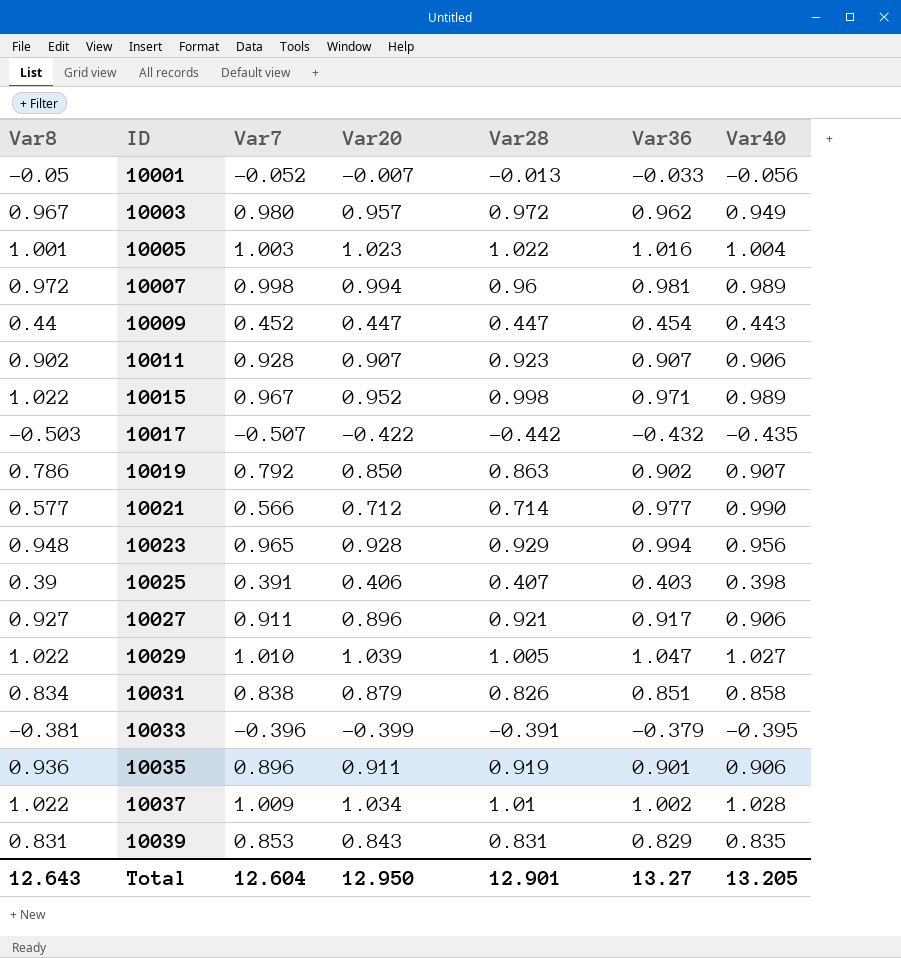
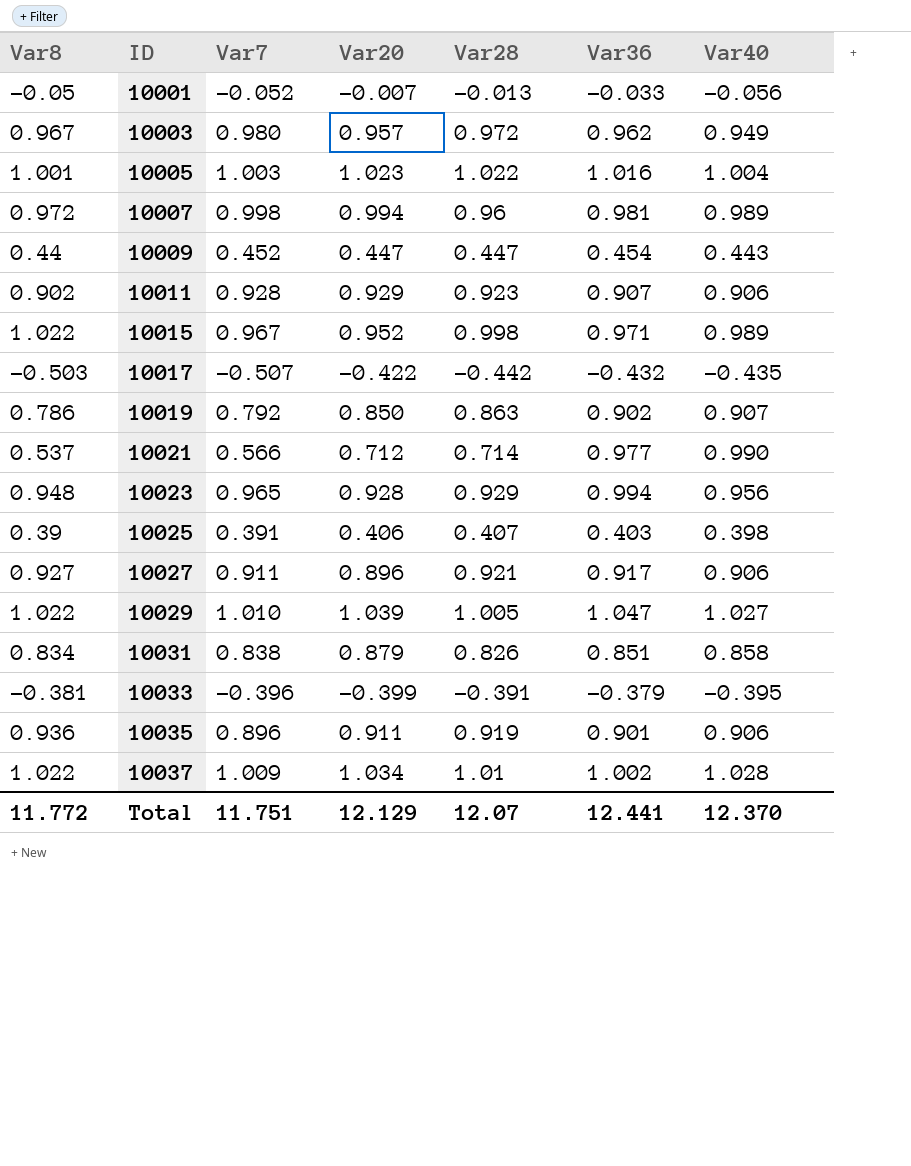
row 10039: 0.831 | 0.853 | 0.843 | 0.831 | 0.829 | 0.835 -> none
10011 | Var20: 0.907 -> 0.929
10021 | Var8: 0.577 -> 0.537
Total | Var8: 12.643 -> 11.772
Total | Var7: 12.604 -> 11.751
Total | Var20: 12.950 -> 12.129
Total | Var28: 12.901 -> 12.07
Total | Var36: 13.27 -> 12.441
Total | Var40: 13.205 -> 12.370

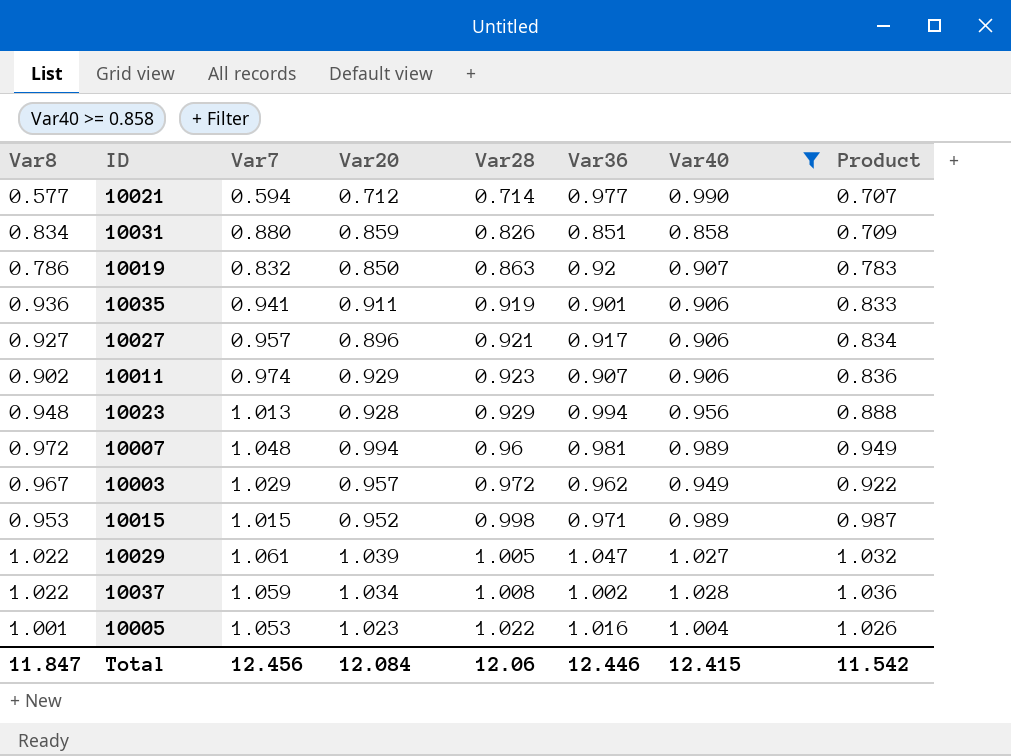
filter: none -> Var40 >= 0.858
row order: ID ascending -> Var28 ascending
column Product | formula: none -> [Var28] * [Var40]
10021 | Var8: 0.537 -> 0.577
10021 | Var7: 0.566 -> 0.594
10031 | Var7: 0.838 -> 0.880
10031 | Var20: 0.879 -> 0.859
10019 | Var7: 0.792 -> 0.832
10019 | Var36: 0.902 -> 0.92
10035 | Var7: 0.896 -> 0.941
10027 | Var7: 0.911 -> 0.957
10011 | Var7: 0.928 -> 0.974
10023 | Var7: 0.965 -> 1.013
10007 | Var7: 0.998 -> 1.048
10003 | Var7: 0.980 -> 1.029
10015 | Var8: 1.022 -> 0.953
10015 | Var7: 0.967 -> 1.015
10029 | Var7: 1.010 -> 1.061
10037 | Var7: 1.009 -> 1.059
10037 | Var28: 1.01 -> 1.008
10005 | Var7: 1.003 -> 1.053
Total | Var8: 11.772 -> 11.847
Total | Var7: 11.751 -> 12.456
Total | Var20: 12.129 -> 12.084
Total | Var28: 12.07 -> 12.06
Total | Var36: 12.441 -> 12.446
Total | Var40: 12.370 -> 12.415

